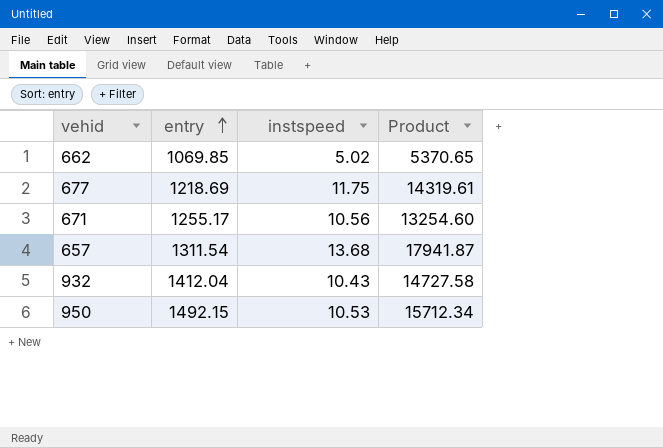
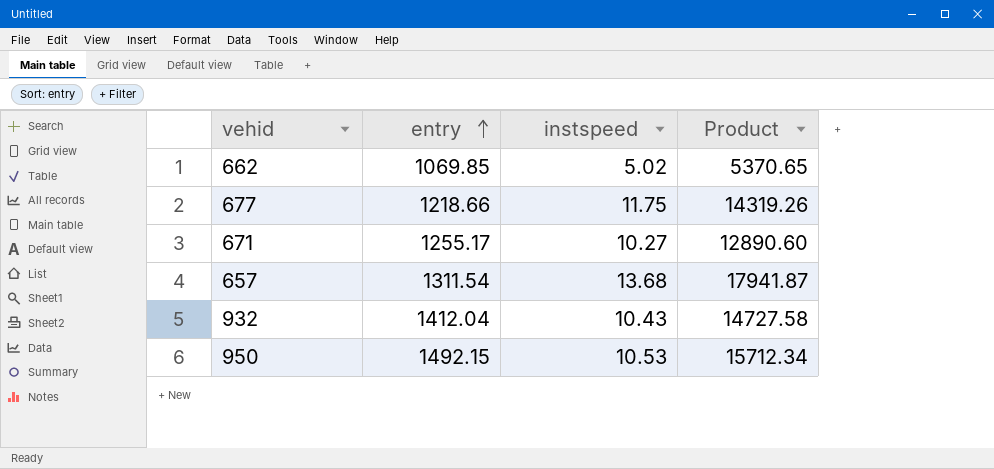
677 | entry: 1218.69 -> 1218.66
677 | Product: 14319.61 -> 14319.26
671 | instspeed: 10.56 -> 10.27
671 | Product: 13254.60 -> 12890.60

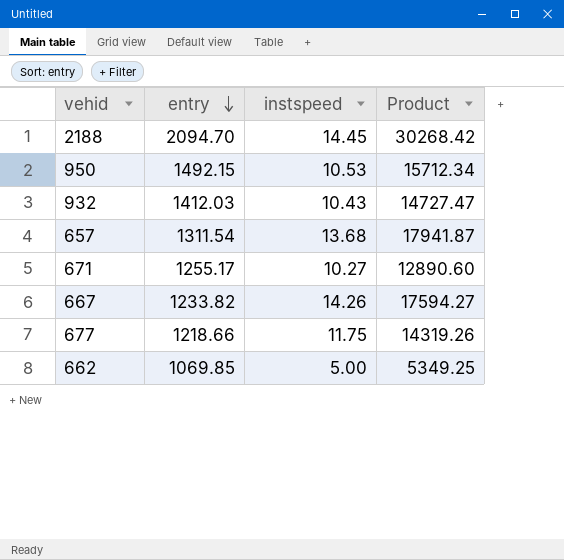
row order: entry ascending -> entry descending
row 2188: none -> 2094.70 | 14.45 | 30268.42
932 | entry: 1412.04 -> 1412.03
932 | Product: 14727.58 -> 14727.47
row 667: none -> 1233.82 | 14.26 | 17594.27
662 | instspeed: 5.02 -> 5.00
662 | Product: 5370.65 -> 5349.25

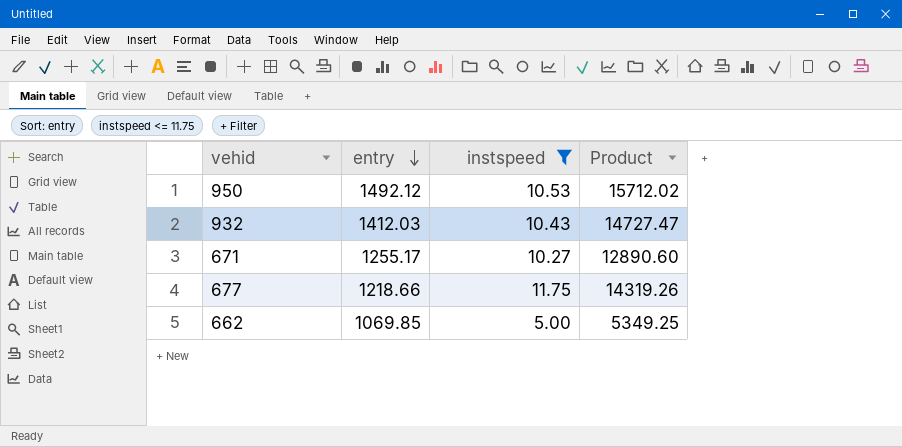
filter: none -> instspeed <= 11.75
950 | entry: 1492.15 -> 1492.12
950 | Product: 15712.34 -> 15712.02

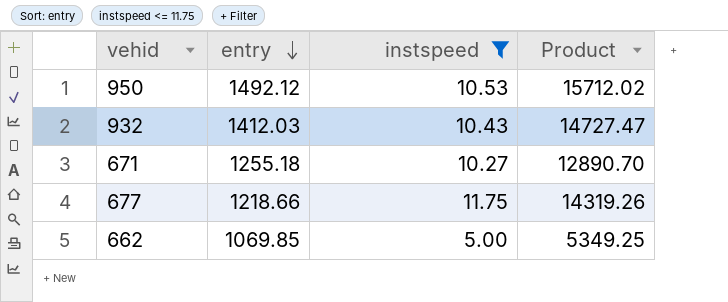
671 | entry: 1255.17 -> 1255.18
671 | Product: 12890.60 -> 12890.70

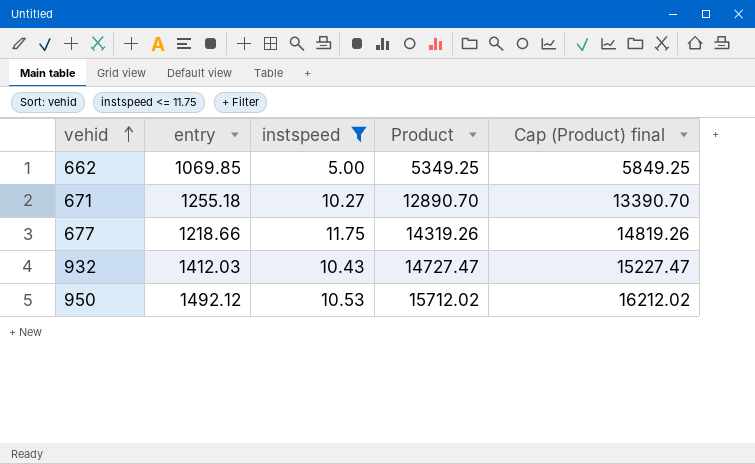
row order: entry descending -> vehid ascending
column Cap (Product) final | formula: none -> [Product] + 500

